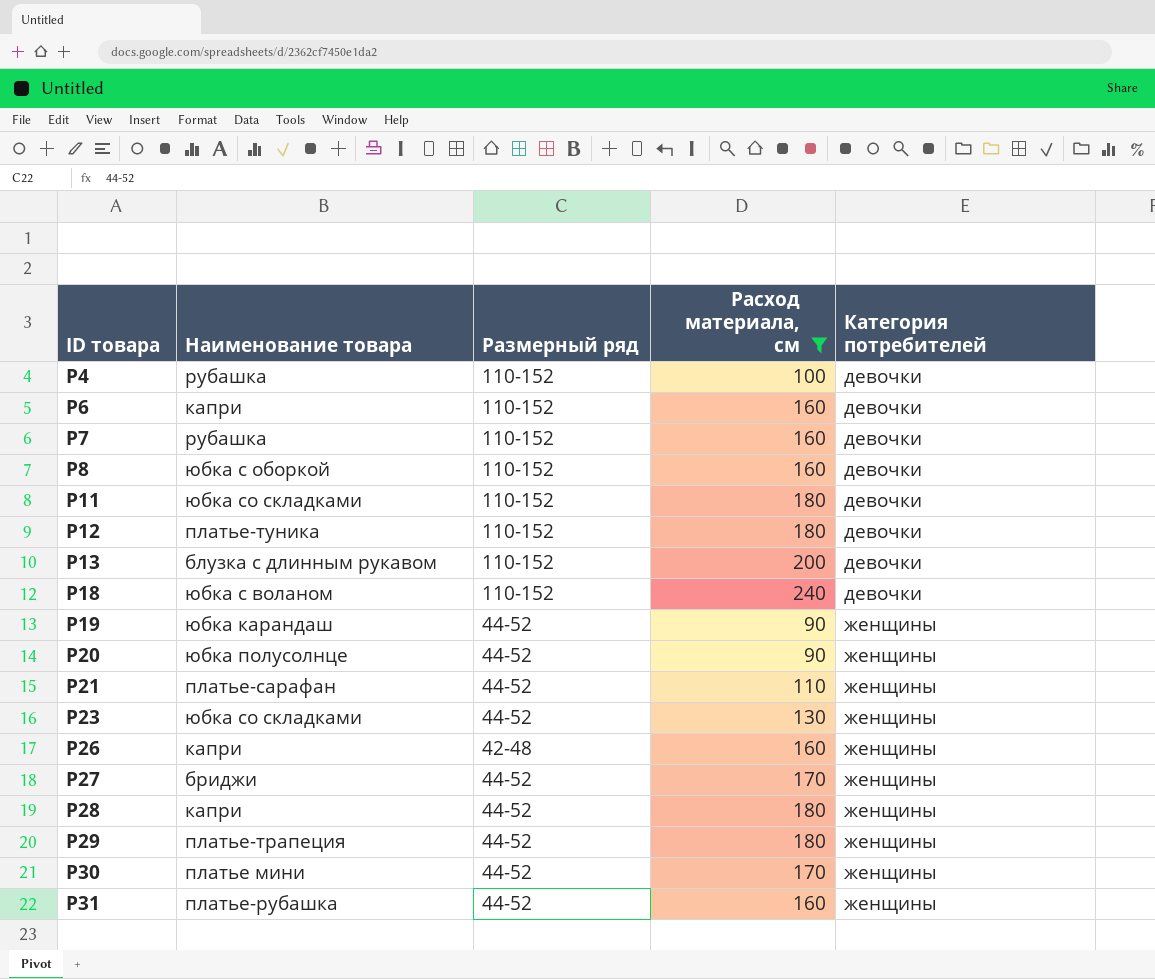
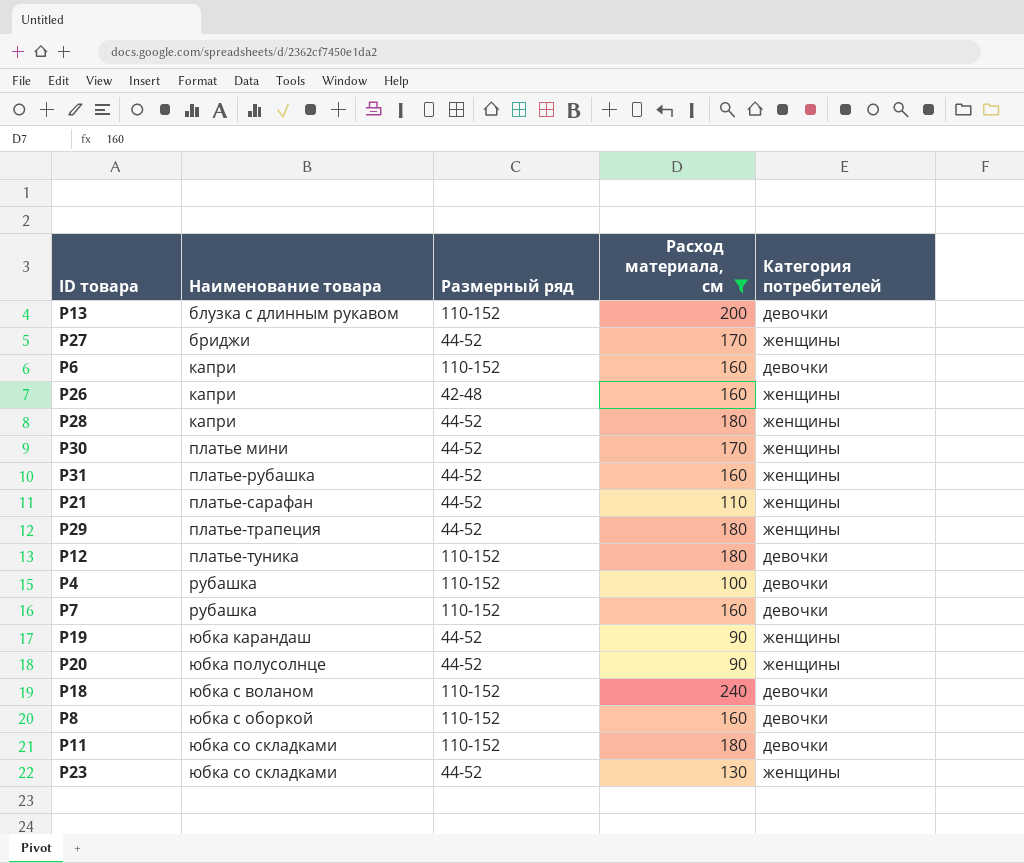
row order: ID товара ascending -> Наименование товара ascending

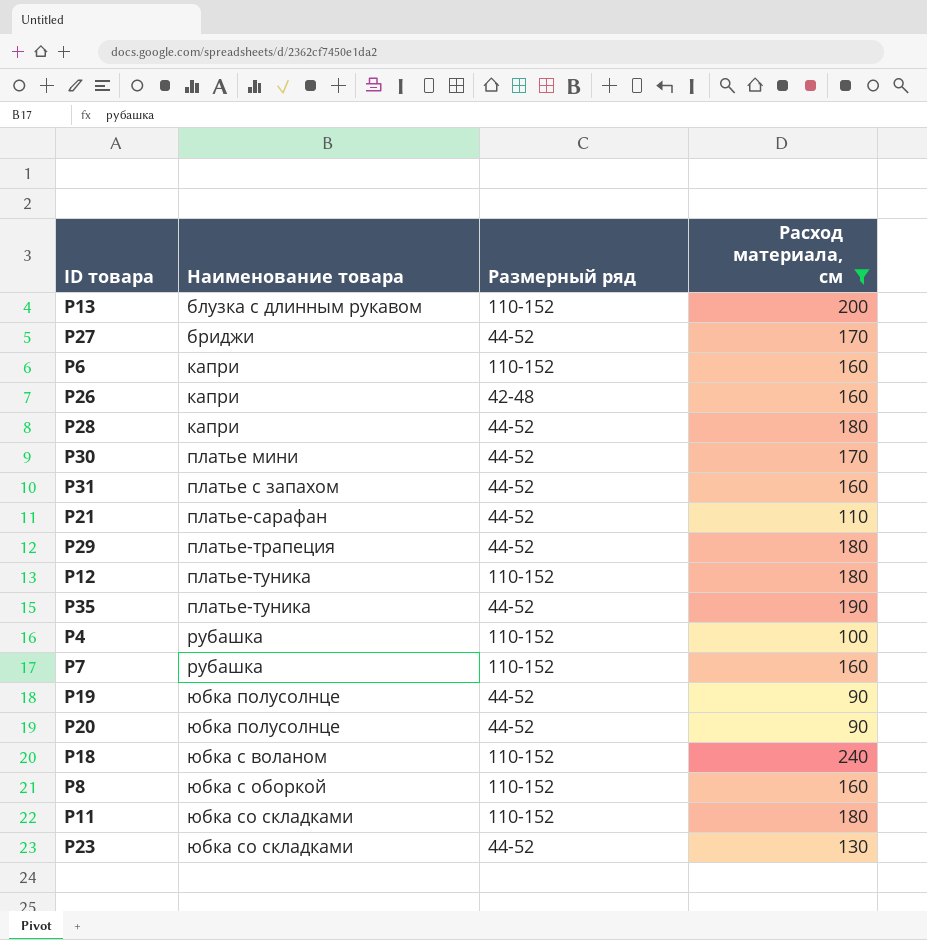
column Категория потребителей | position: 5 -> none
P31 | Наименование товара: платье-рубашка -> платье с запахом
row P35: none -> платье-туника | 44-52 | 190
P19 | Наименование товара: юбка карандаш -> юбка полусолнце

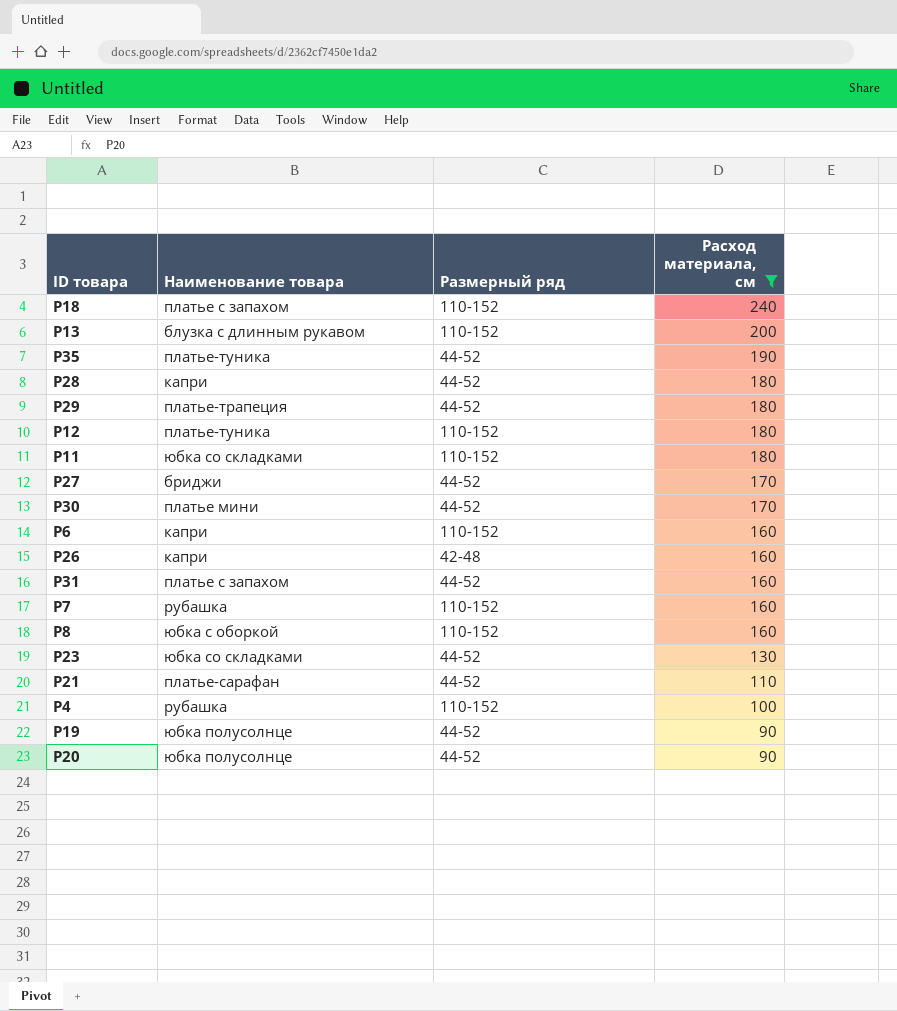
row order: Наименование товара ascending -> Расход материала, см descending
P18 | Наименование товара: юбка с воланом -> платье с запахом

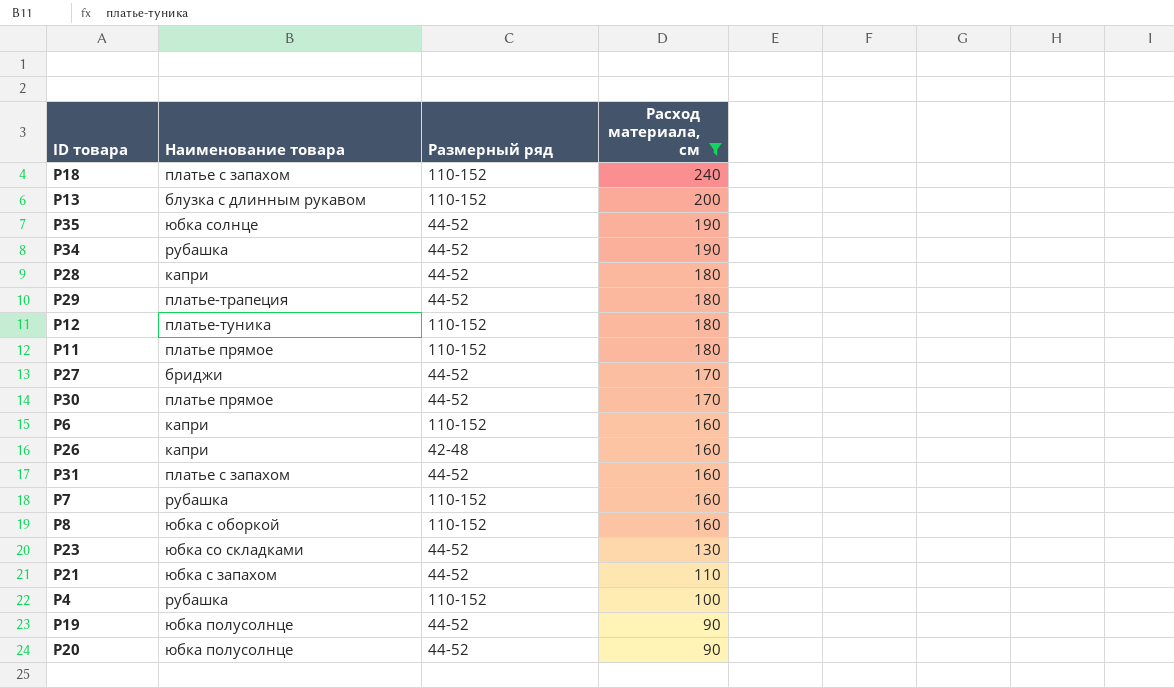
P35 | Наименование товара: платье-туника -> юбка солнце
row P34: none -> рубашка | 44-52 | 190
P11 | Наименование товара: юбка со складками -> платье прямое
P30 | Наименование товара: платье мини -> платье прямое
P21 | Наименование товара: платье-сарафан -> юбка с запахом

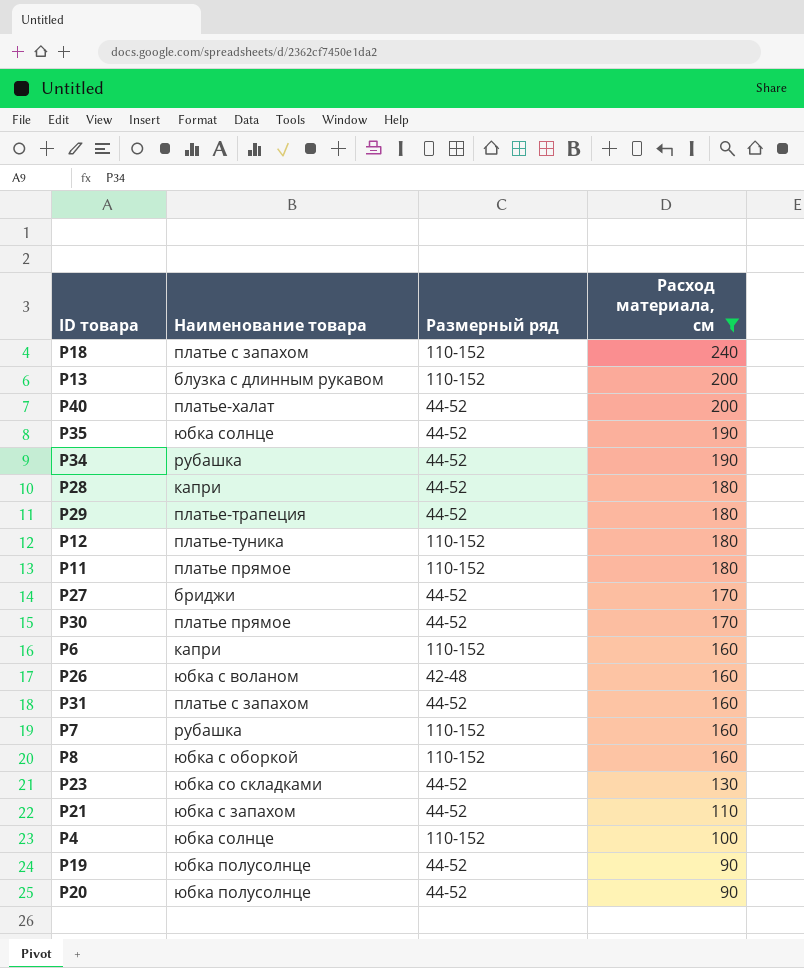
row P40: none -> платье-халат | 44-52 | 200
P26 | Наименование товара: капри -> юбка с воланом
P4 | Наименование товара: рубашка -> юбка солнце

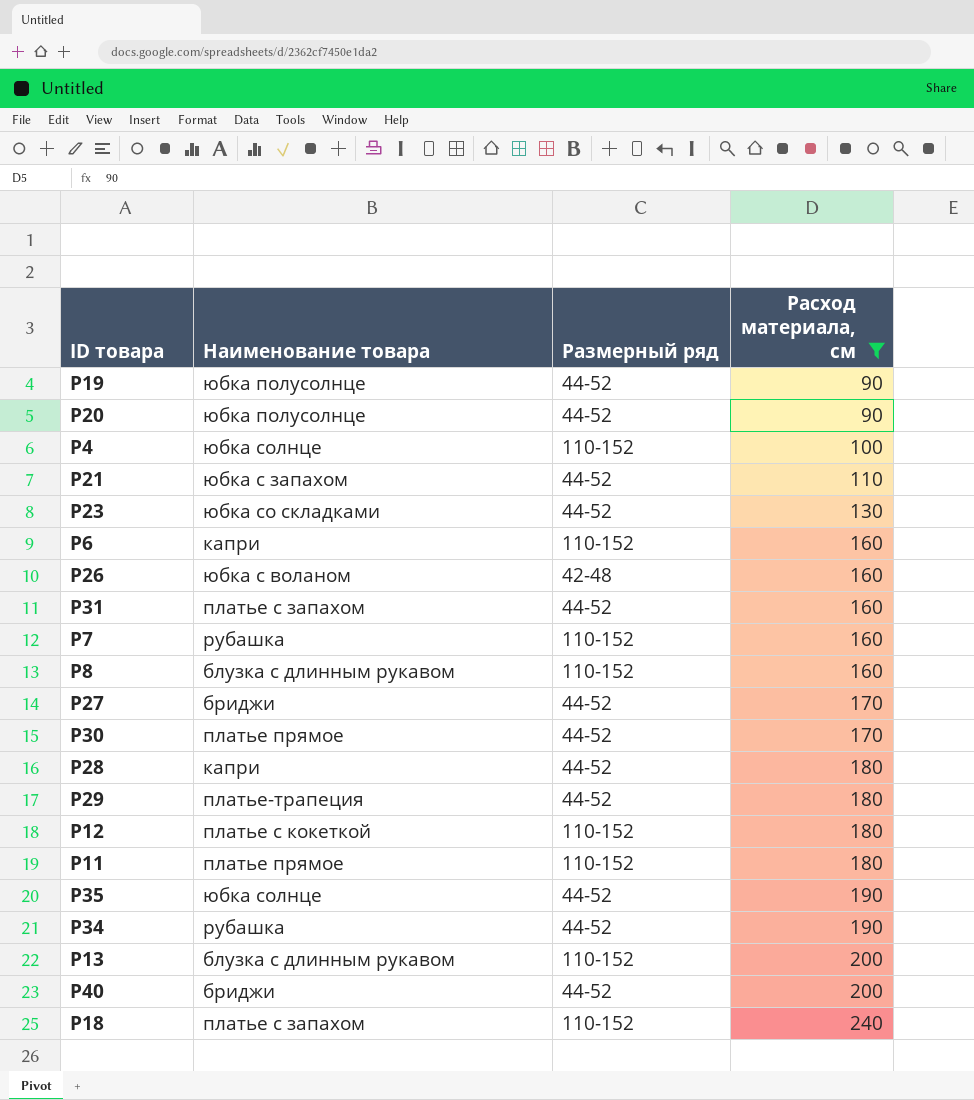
row order: Расход материала, см descending -> Расход материала, см ascending
P8 | Наименование товара: юбка с оборкой -> блузка с длинным рукавом
P12 | Наименование товара: платье-туника -> платье с кокеткой
P40 | Наименование товара: платье-халат -> бриджи

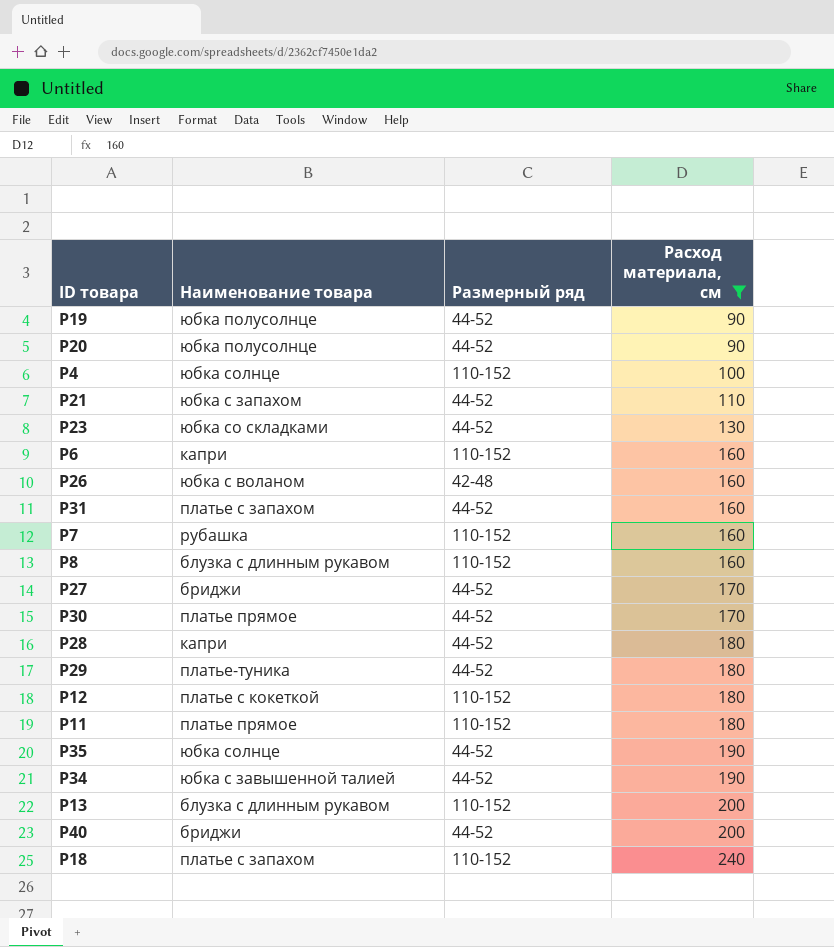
P29 | Наименование товара: платье-трапеция -> платье-туника
P34 | Наименование товара: рубашка -> юбка с завышенной талией

